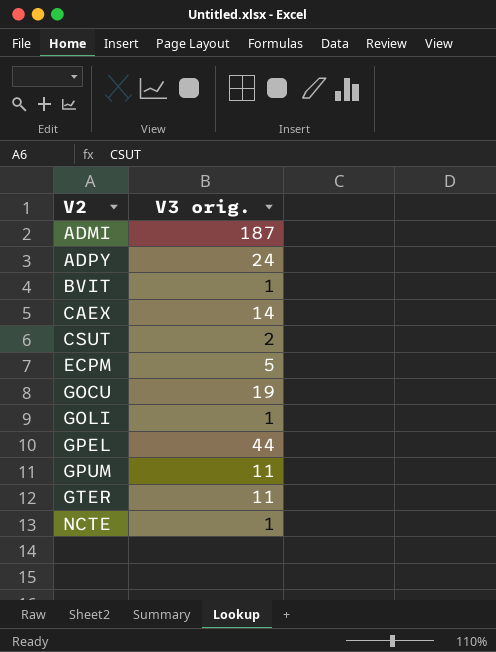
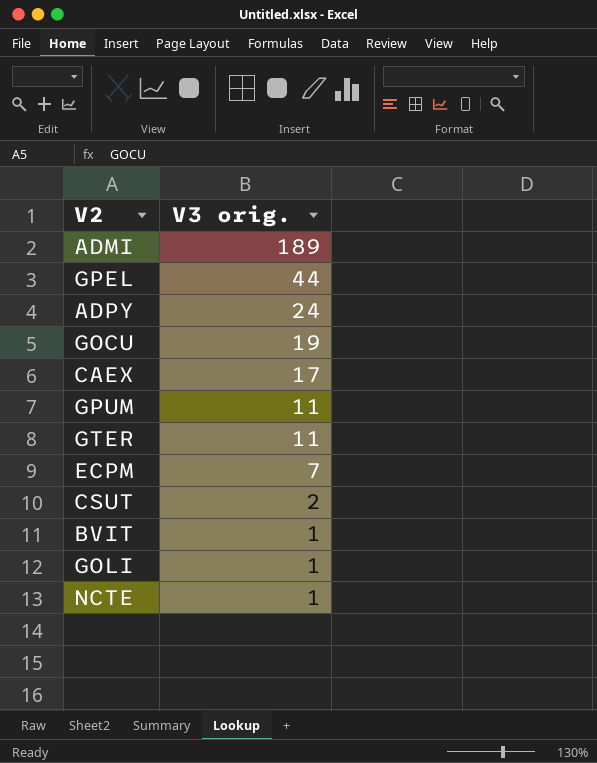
row order: V2 ascending -> V3 orig. descending
ADMI | V3 orig.: 187 -> 189
CAEX | V3 orig.: 14 -> 17
ECPM | V3 orig.: 5 -> 7

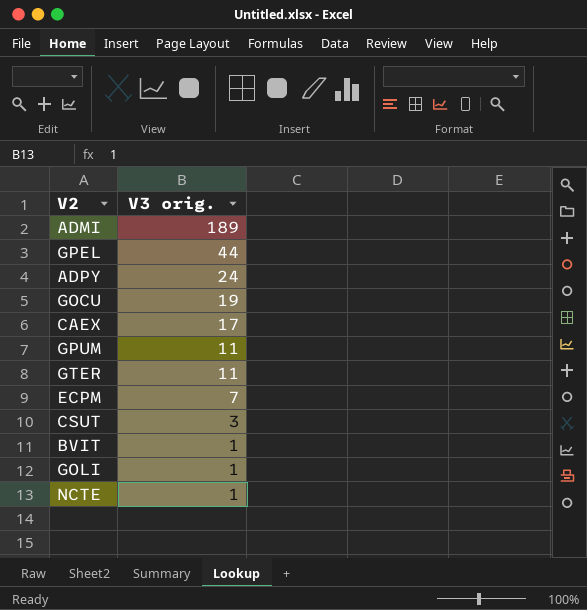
CSUT | V3 orig.: 2 -> 3

